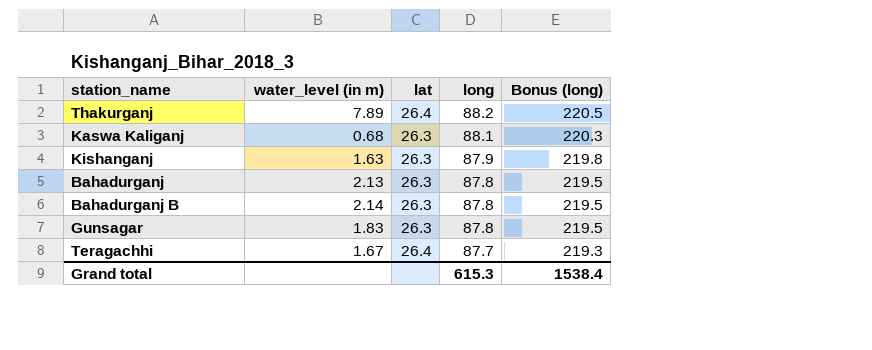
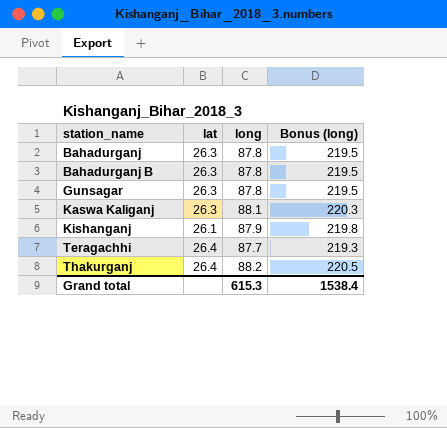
row order: long descending -> station_name ascending
column water_level (in m) | position: 2 -> none
Kishanganj | lat: 26.3 -> 26.1

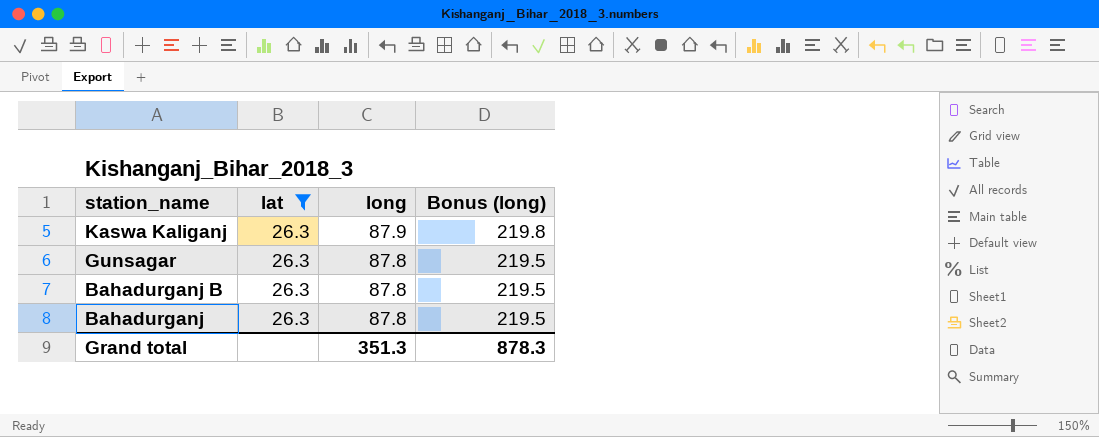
filter: none -> lat = 26.3
row order: station_name ascending -> station_name descending
Kaswa Kaliganj | long: 88.1 -> 87.9
Kaswa Kaliganj | Bonus (long): 220.3 -> 219.8
Grand total | long: 615.3 -> 351.3
Grand total | Bonus (long): 1538.4 -> 878.3

